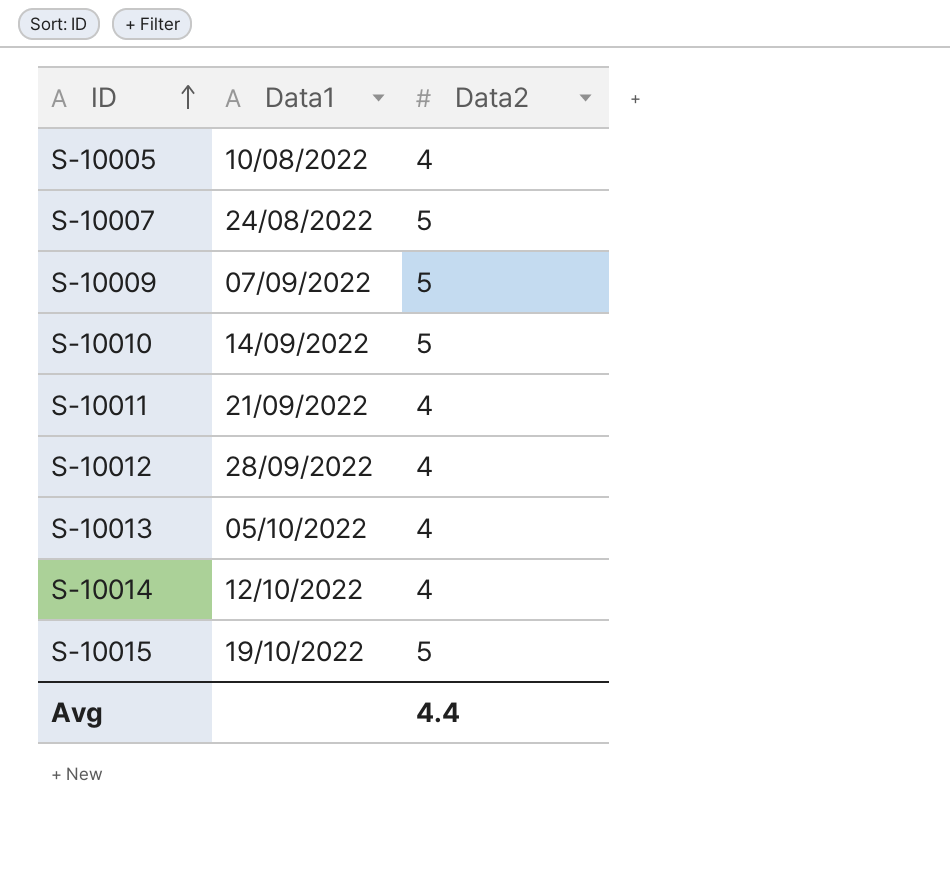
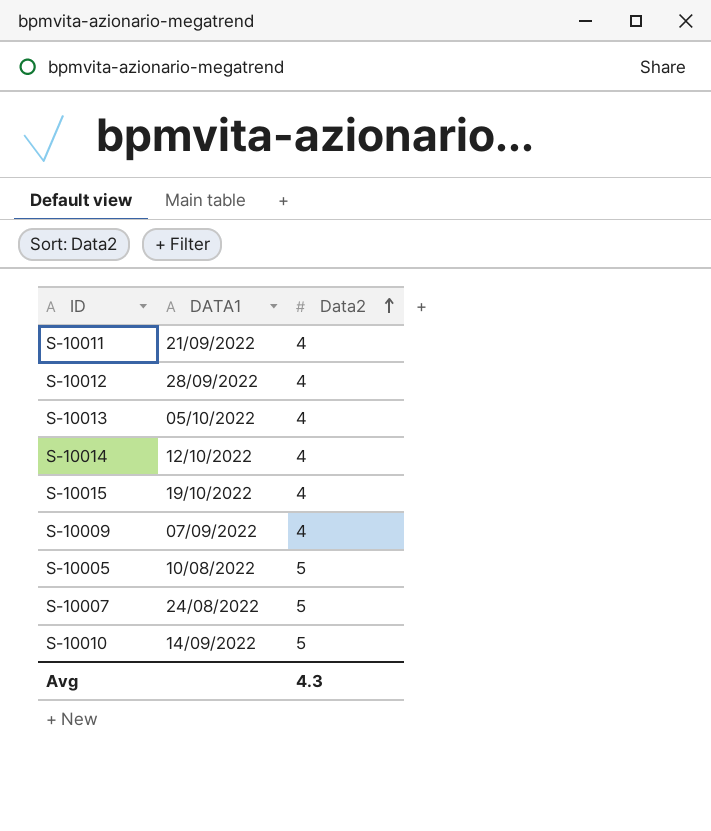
row order: ID ascending -> Data2 ascending
column name: Data1 -> DATA1
S-10015 | Data2: 5 -> 4
S-10009 | Data2: 5 -> 4
S-10005 | Data2: 4 -> 5
Avg | Data2: 4.4 -> 4.3

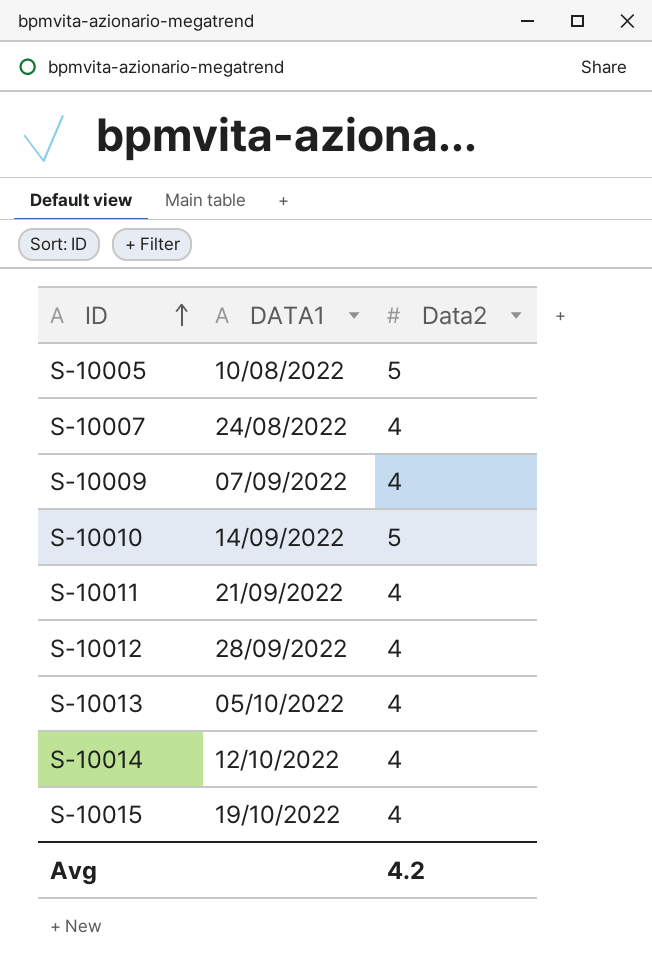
row order: Data2 ascending -> ID ascending
S-10007 | Data2: 5 -> 4
Avg | Data2: 4.3 -> 4.2

